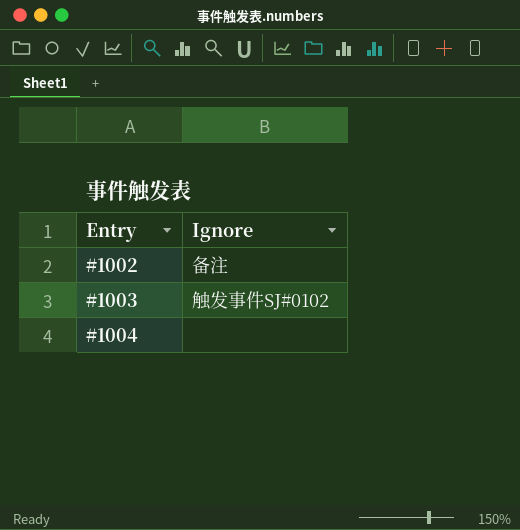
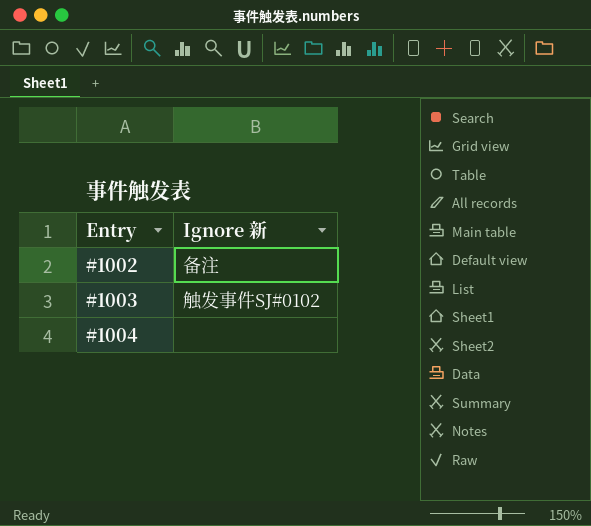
column name: Ignore -> Ignore 新

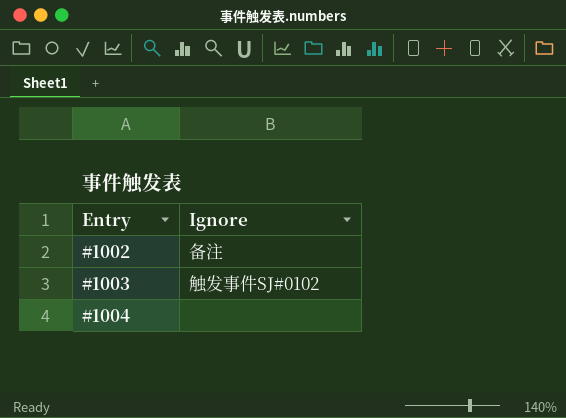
column name: Ignore 新 -> Ignore

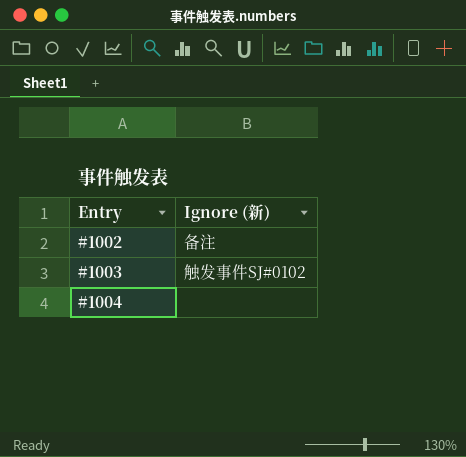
column name: Ignore -> Ignore (新)

